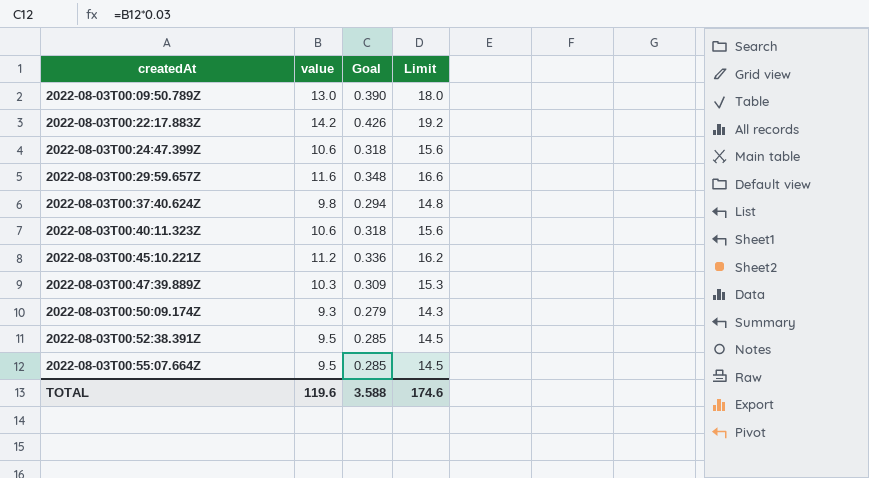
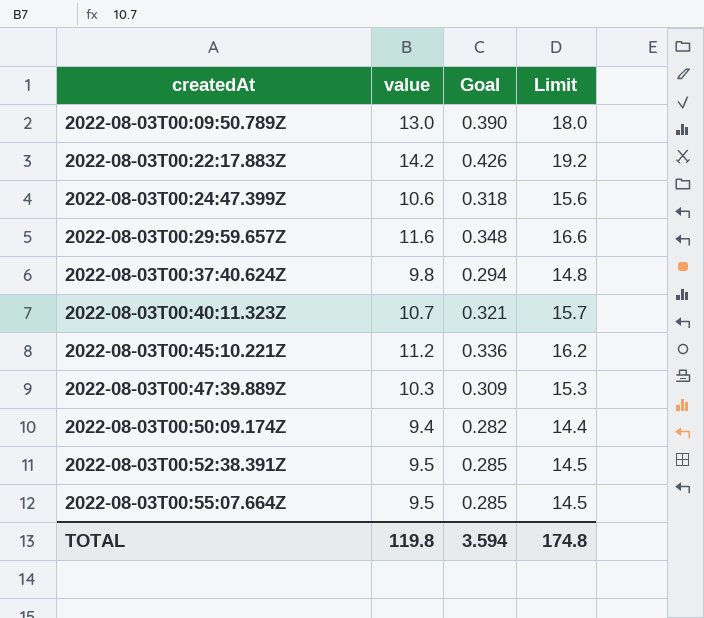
2022-08-03T00:40:11.323Z | value: 10.6 -> 10.7
2022-08-03T00:40:11.323Z | Goal: 0.318 -> 0.321
2022-08-03T00:40:11.323Z | Limit: 15.6 -> 15.7
2022-08-03T00:50:09.174Z | value: 9.3 -> 9.4
2022-08-03T00:50:09.174Z | Goal: 0.279 -> 0.282
2022-08-03T00:50:09.174Z | Limit: 14.3 -> 14.4
TOTAL | value: 119.6 -> 119.8
TOTAL | Goal: 3.588 -> 3.594
TOTAL | Limit: 174.6 -> 174.8

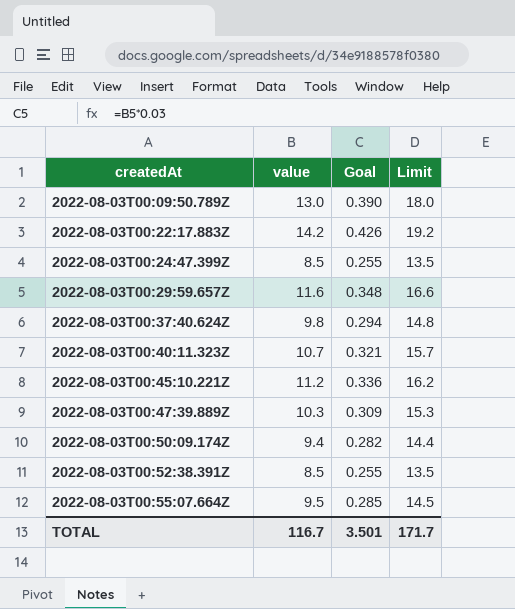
2022-08-03T00:24:47.399Z | value: 10.6 -> 8.5
2022-08-03T00:24:47.399Z | Goal: 0.318 -> 0.255
2022-08-03T00:24:47.399Z | Limit: 15.6 -> 13.5
2022-08-03T00:52:38.391Z | value: 9.5 -> 8.5
2022-08-03T00:52:38.391Z | Goal: 0.285 -> 0.255
2022-08-03T00:52:38.391Z | Limit: 14.5 -> 13.5
TOTAL | value: 119.8 -> 116.7
TOTAL | Goal: 3.594 -> 3.501
TOTAL | Limit: 174.8 -> 171.7

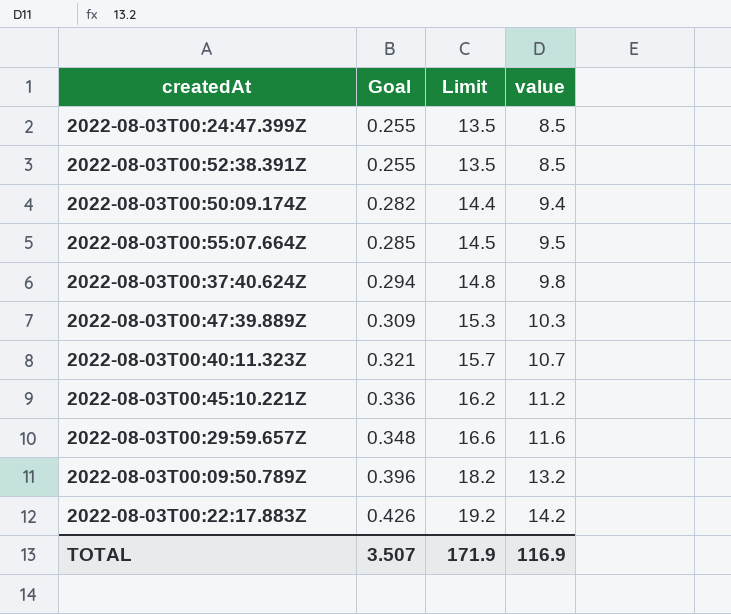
row order: createdAt ascending -> Goal ascending
column value | position: 2 -> 4
2022-08-03T00:09:50.789Z | Goal: 0.390 -> 0.396
2022-08-03T00:09:50.789Z | Limit: 18.0 -> 18.2
2022-08-03T00:09:50.789Z | value: 13.0 -> 13.2
TOTAL | Goal: 3.501 -> 3.507
TOTAL | Limit: 171.7 -> 171.9
TOTAL | value: 116.7 -> 116.9

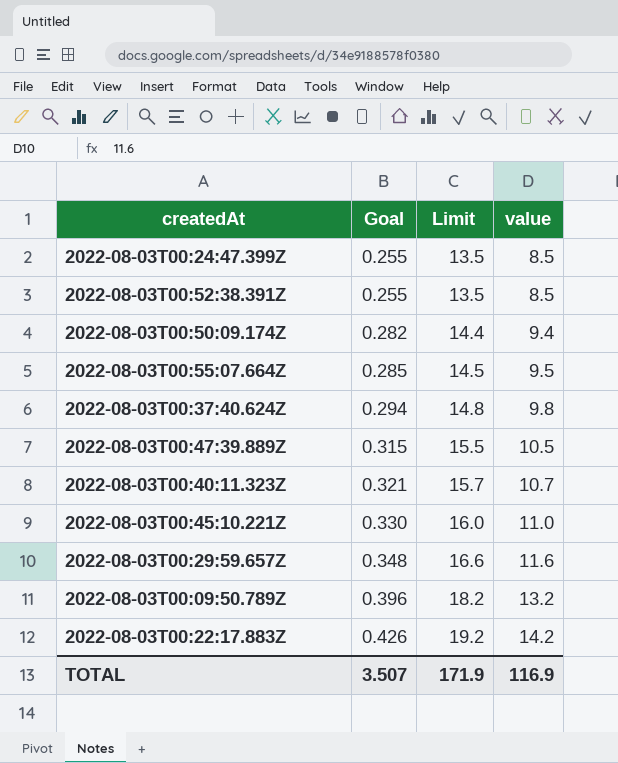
2022-08-03T00:47:39.889Z | Goal: 0.309 -> 0.315
2022-08-03T00:47:39.889Z | Limit: 15.3 -> 15.5
2022-08-03T00:47:39.889Z | value: 10.3 -> 10.5
2022-08-03T00:45:10.221Z | Goal: 0.336 -> 0.330
2022-08-03T00:45:10.221Z | Limit: 16.2 -> 16.0
2022-08-03T00:45:10.221Z | value: 11.2 -> 11.0

